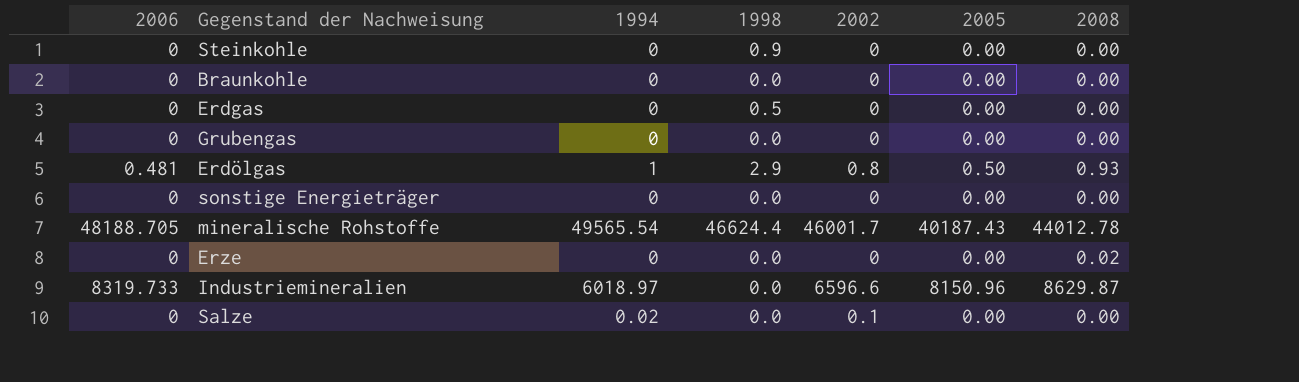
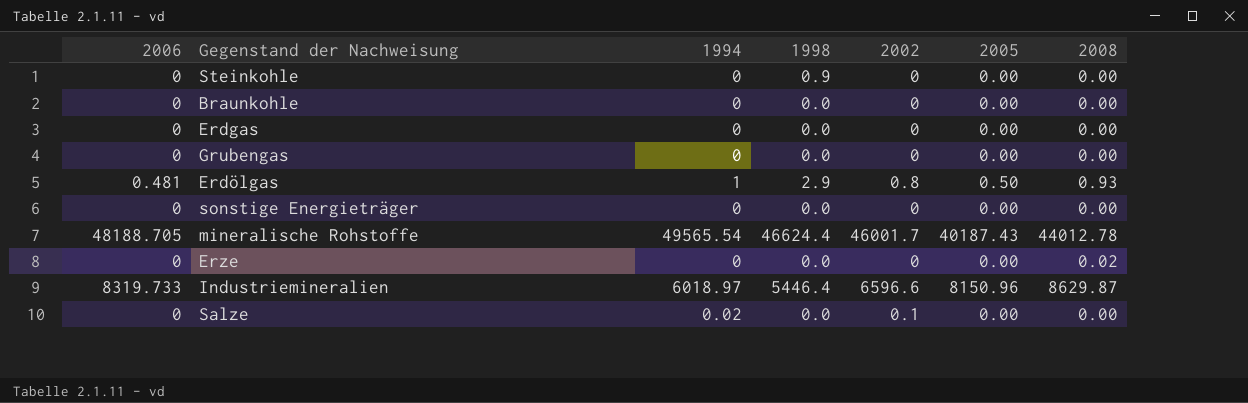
Erdgas | 1998: 0.5 -> 0.0
Industriemineralien | 1998: 0.0 -> 5446.4

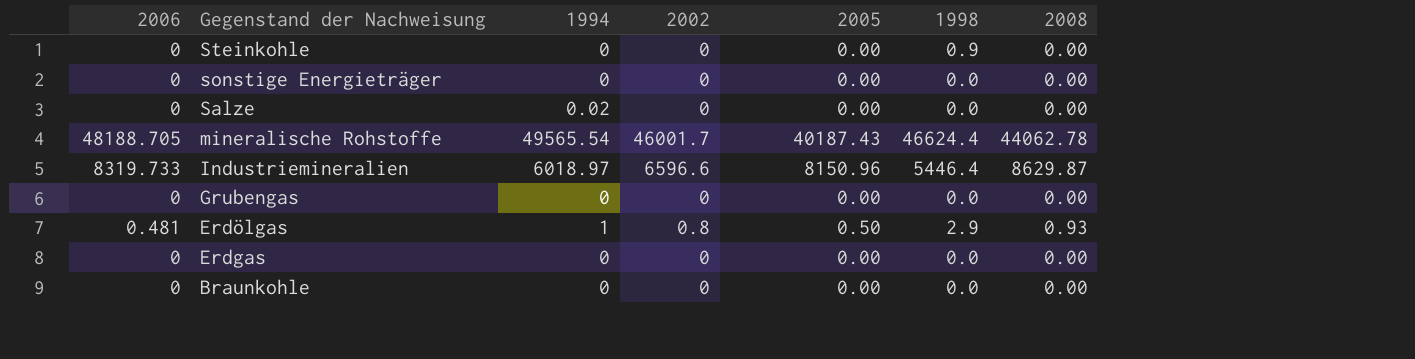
row order: none -> Gegenstand der Nachweisung descending
column 1998 | position: 4 -> 6
row Erze: 0 | 0 | 0.0 | 0 | 0.00 | 0.02 -> none
Salze | 2002: 0.1 -> 0
mineralische Rohstoffe | 2008: 44012.78 -> 44062.78

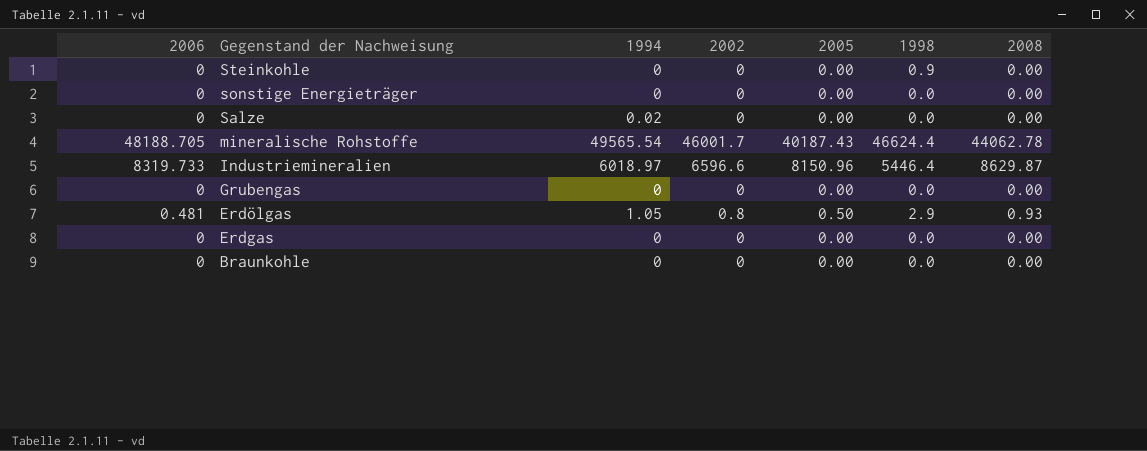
Erdölgas | 1994: 1 -> 1.05

